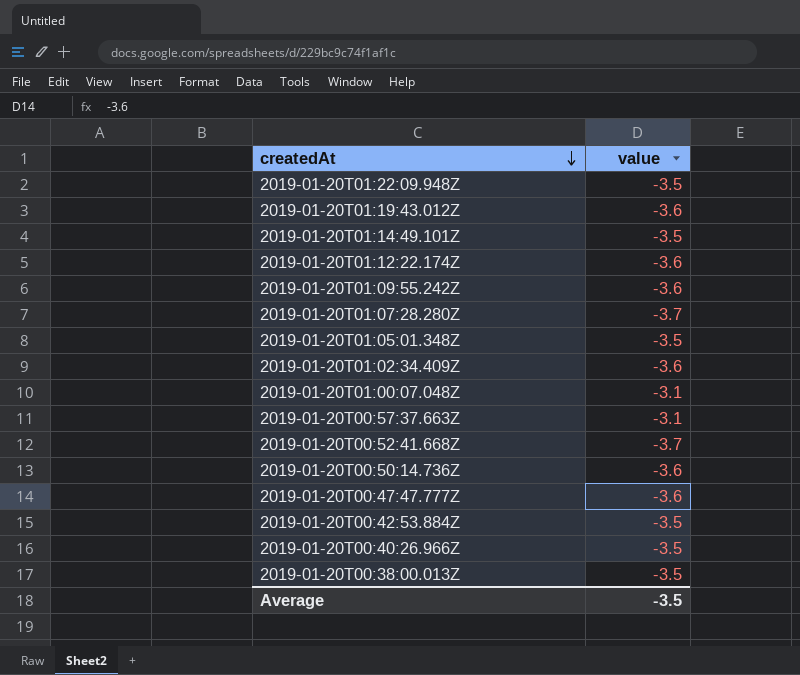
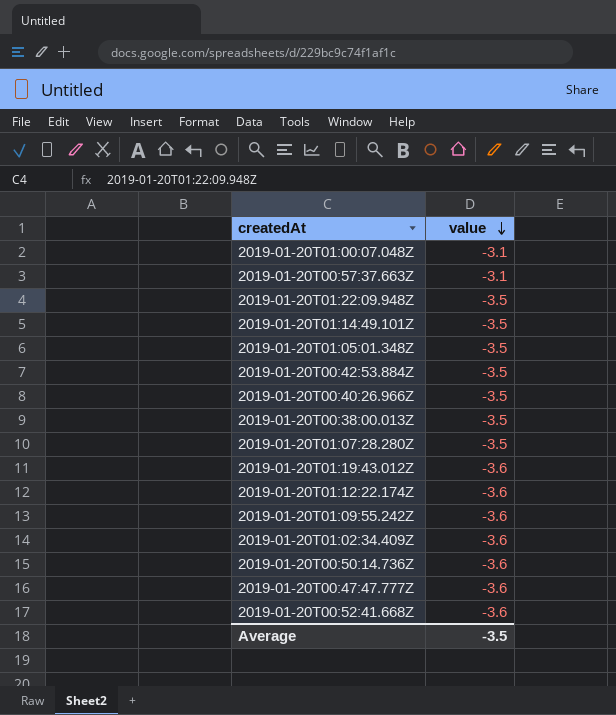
row order: createdAt descending -> value descending
2019-01-20T01:07:28.280Z | value: -3.7 -> -3.5
2019-01-20T00:52:41.668Z | value: -3.7 -> -3.6

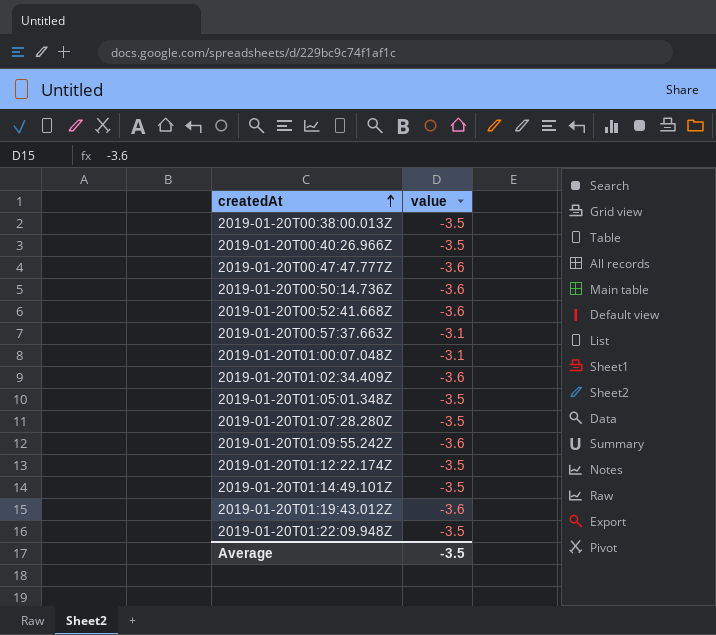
row order: value descending -> createdAt ascending
row 2019-01-20T00:42:53.884Z: -3.5 -> none
2019-01-20T01:12:22.174Z | value: -3.6 -> -3.5

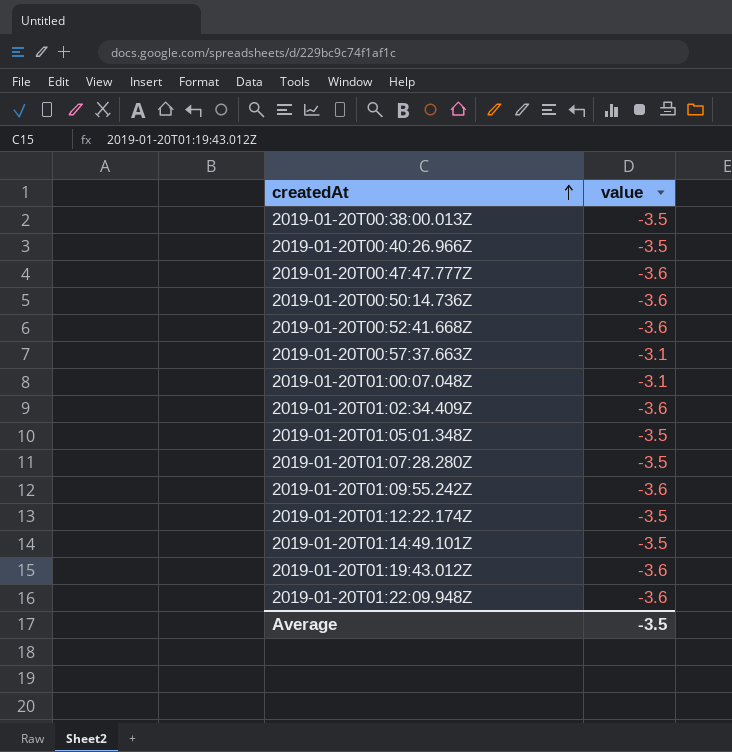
2019-01-20T01:22:09.948Z | value: -3.5 -> -3.6

